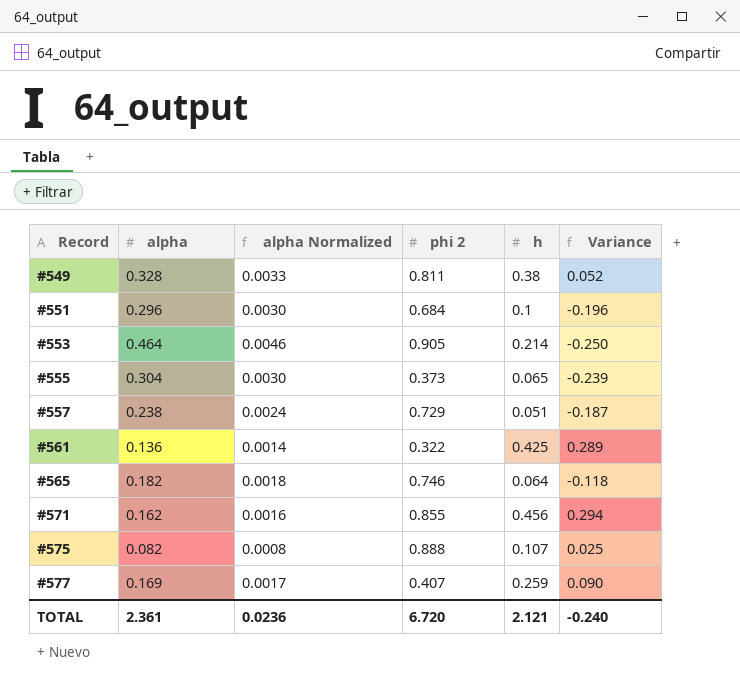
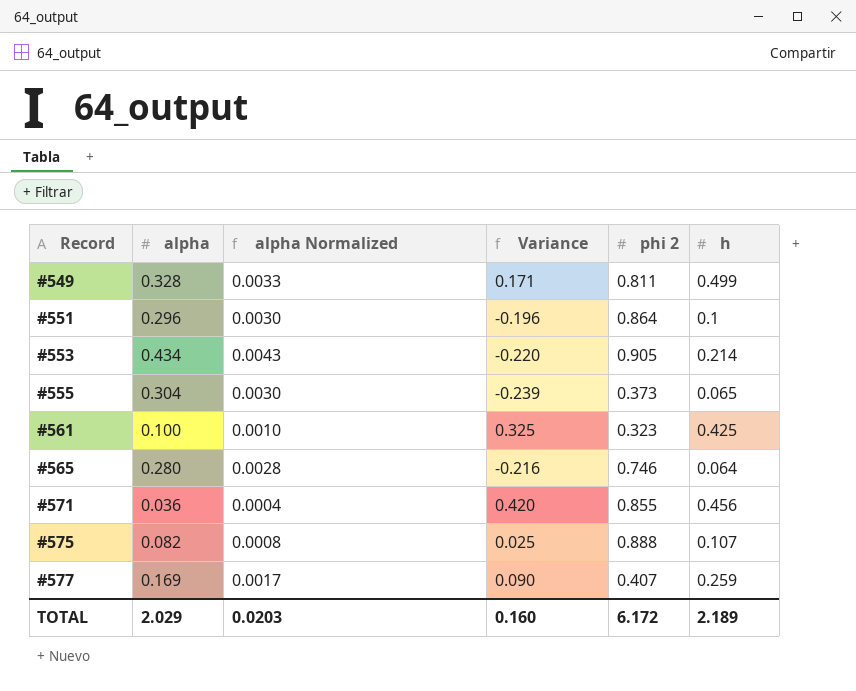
column Variance | position: 6 -> 4
row #557: 0.238 | 0.0024 | 0.729 | 0.051 | -0.187 -> none
#549 | Variance: 0.052 -> 0.171
#549 | h: 0.38 -> 0.499
#551 | phi 2: 0.684 -> 0.864
#553 | alpha: 0.464 -> 0.434
#553 | alpha Normalized: 0.0046 -> 0.0043
#553 | Variance: -0.250 -> -0.220
#561 | alpha: 0.136 -> 0.100
#561 | alpha Normalized: 0.0014 -> 0.0010
#561 | Variance: 0.289 -> 0.325
#561 | phi 2: 0.322 -> 0.323
#565 | alpha: 0.182 -> 0.280
#565 | alpha Normalized: 0.0018 -> 0.0028
#565 | Variance: -0.118 -> -0.216
#571 | alpha: 0.162 -> 0.036
#571 | alpha Normalized: 0.0016 -> 0.0004
#571 | Variance: 0.294 -> 0.420
TOTAL | alpha: 2.361 -> 2.029
TOTAL | alpha Normalized: 0.0236 -> 0.0203
TOTAL | Variance: -0.240 -> 0.160
TOTAL | phi 2: 6.720 -> 6.172
TOTAL | h: 2.121 -> 2.189

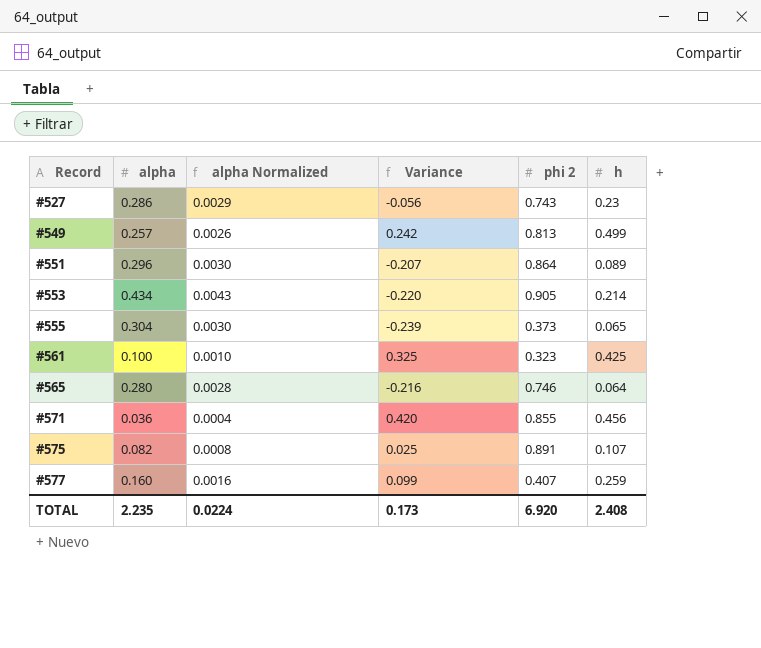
row #527: none -> 0.286 | 0.0029 | -0.056 | 0.743 | 0.23
#549 | alpha: 0.328 -> 0.257
#549 | alpha Normalized: 0.0033 -> 0.0026
#549 | Variance: 0.171 -> 0.242
#549 | phi 2: 0.811 -> 0.813
#551 | Variance: -0.196 -> -0.207
#551 | h: 0.1 -> 0.089
#575 | phi 2: 0.888 -> 0.891
#577 | alpha: 0.169 -> 0.160
#577 | alpha Normalized: 0.0017 -> 0.0016
#577 | Variance: 0.090 -> 0.099
TOTAL | alpha: 2.029 -> 2.235
TOTAL | alpha Normalized: 0.0203 -> 0.0224
TOTAL | Variance: 0.160 -> 0.173
TOTAL | phi 2: 6.172 -> 6.920
TOTAL | h: 2.189 -> 2.408

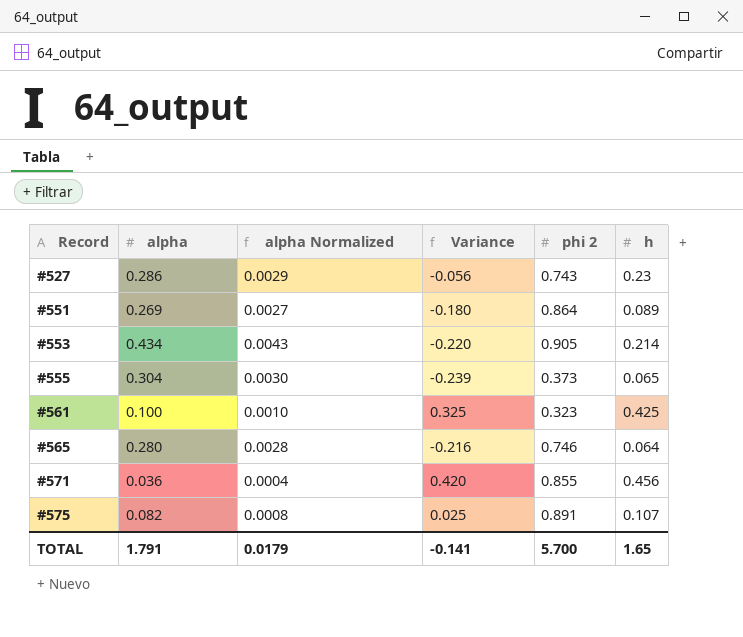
row #549: 0.257 | 0.0026 | 0.242 | 0.813 | 0.499 -> none
row #577: 0.160 | 0.0016 | 0.099 | 0.407 | 0.259 -> none
#551 | alpha: 0.296 -> 0.269
#551 | alpha Normalized: 0.0030 -> 0.0027
#551 | Variance: -0.207 -> -0.180
TOTAL | alpha: 2.235 -> 1.791
TOTAL | alpha Normalized: 0.0224 -> 0.0179
TOTAL | Variance: 0.173 -> -0.141
TOTAL | phi 2: 6.920 -> 5.700
TOTAL | h: 2.408 -> 1.65

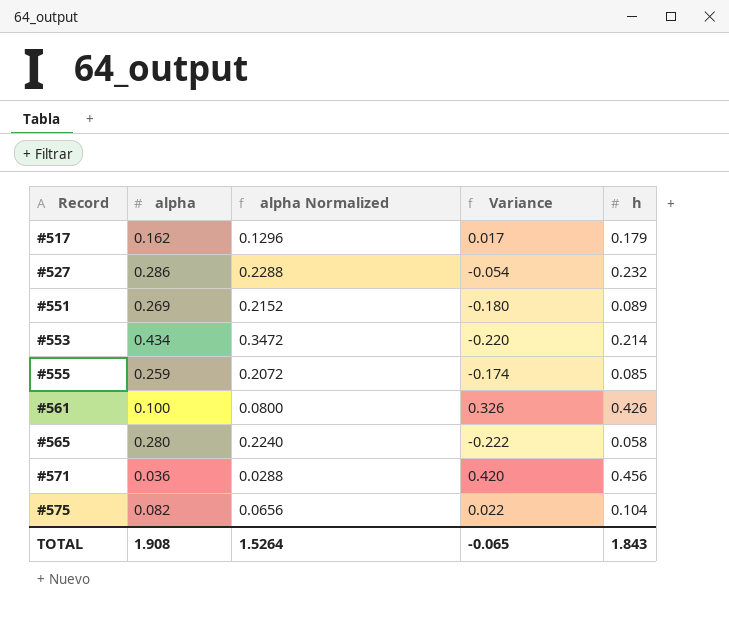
column phi 2 | position: 5 -> none
column alpha Normalized | formula: [alpha] * 0.01 -> [alpha] * 0.8
row #517: none -> 0.162 | 0.1296 | 0.017 | 0.179
#527 | Variance: -0.056 -> -0.054
#527 | h: 0.23 -> 0.232
#555 | alpha: 0.304 -> 0.259
#555 | Variance: -0.239 -> -0.174
#555 | h: 0.065 -> 0.085
#561 | Variance: 0.325 -> 0.326
#561 | h: 0.425 -> 0.426
#565 | Variance: -0.216 -> -0.222
#565 | h: 0.064 -> 0.058
#575 | Variance: 0.025 -> 0.022
#575 | h: 0.107 -> 0.104
TOTAL | alpha: 1.791 -> 1.908
TOTAL | alpha Normalized: 0.0179 -> 1.5264
TOTAL | Variance: -0.141 -> -0.065
TOTAL | h: 1.65 -> 1.843

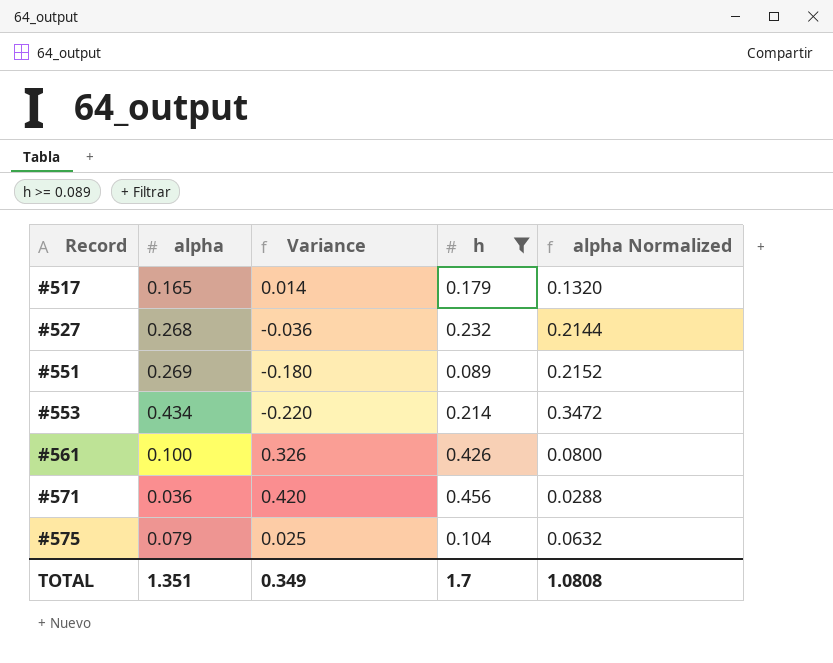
filter: none -> h >= 0.089
column alpha Normalized | position: 3 -> 5
#517 | alpha: 0.162 -> 0.165
#517 | Variance: 0.017 -> 0.014
#517 | alpha Normalized: 0.1296 -> 0.1320
#527 | alpha: 0.286 -> 0.268
#527 | Variance: -0.054 -> -0.036
#527 | alpha Normalized: 0.2288 -> 0.2144
#575 | alpha: 0.082 -> 0.079
#575 | Variance: 0.022 -> 0.025
#575 | alpha Normalized: 0.0656 -> 0.0632
TOTAL | alpha: 1.908 -> 1.351
TOTAL | Variance: -0.065 -> 0.349
TOTAL | h: 1.843 -> 1.7
TOTAL | alpha Normalized: 1.5264 -> 1.0808

